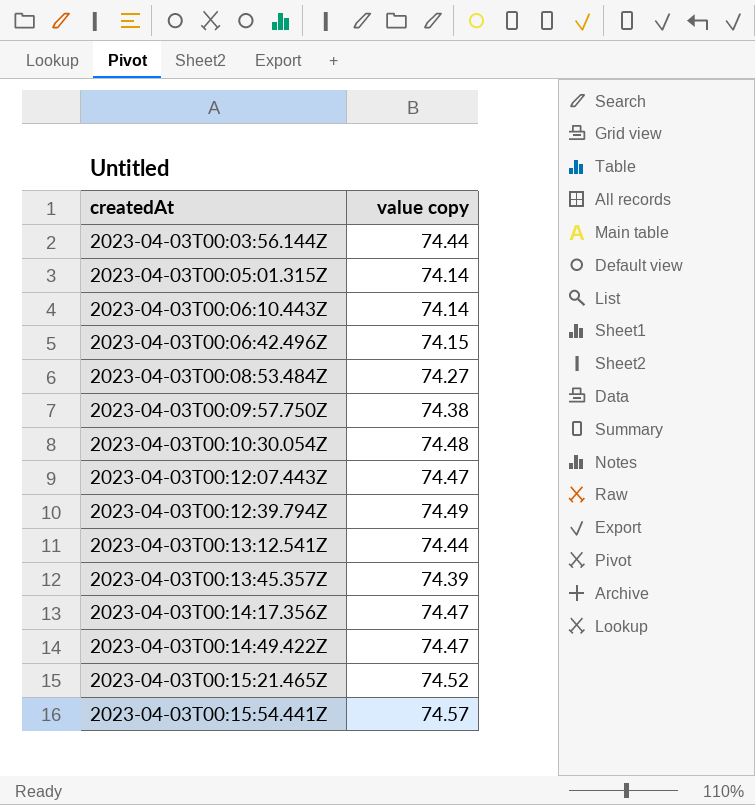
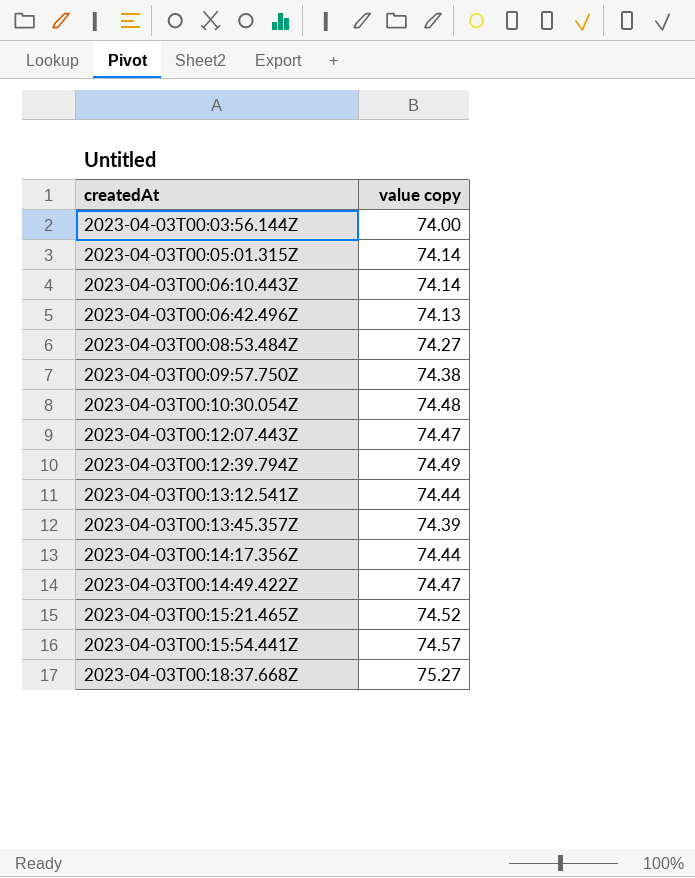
2023-04-03T00:03:56.144Z | value copy: 74.44 -> 74.00
2023-04-03T00:06:42.496Z | value copy: 74.15 -> 74.13
2023-04-03T00:14:17.356Z | value copy: 74.47 -> 74.44
row 2023-04-03T00:18:37.668Z: none -> 75.27

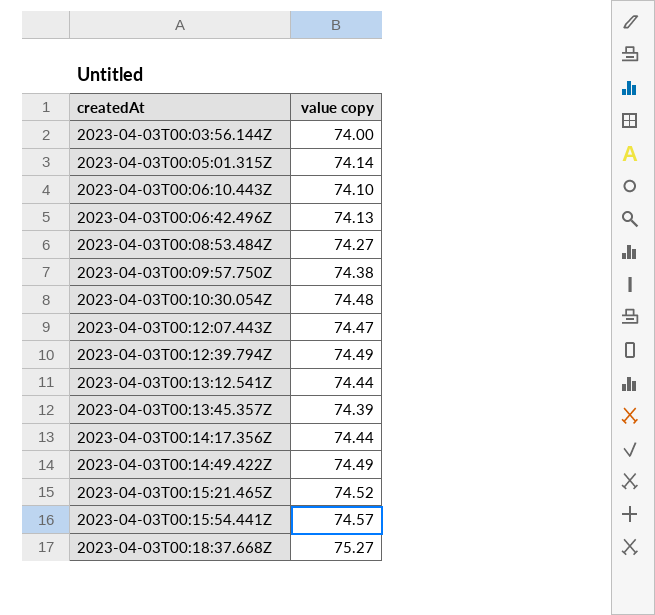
2023-04-03T00:06:10.443Z | value copy: 74.14 -> 74.10
2023-04-03T00:14:49.422Z | value copy: 74.47 -> 74.49

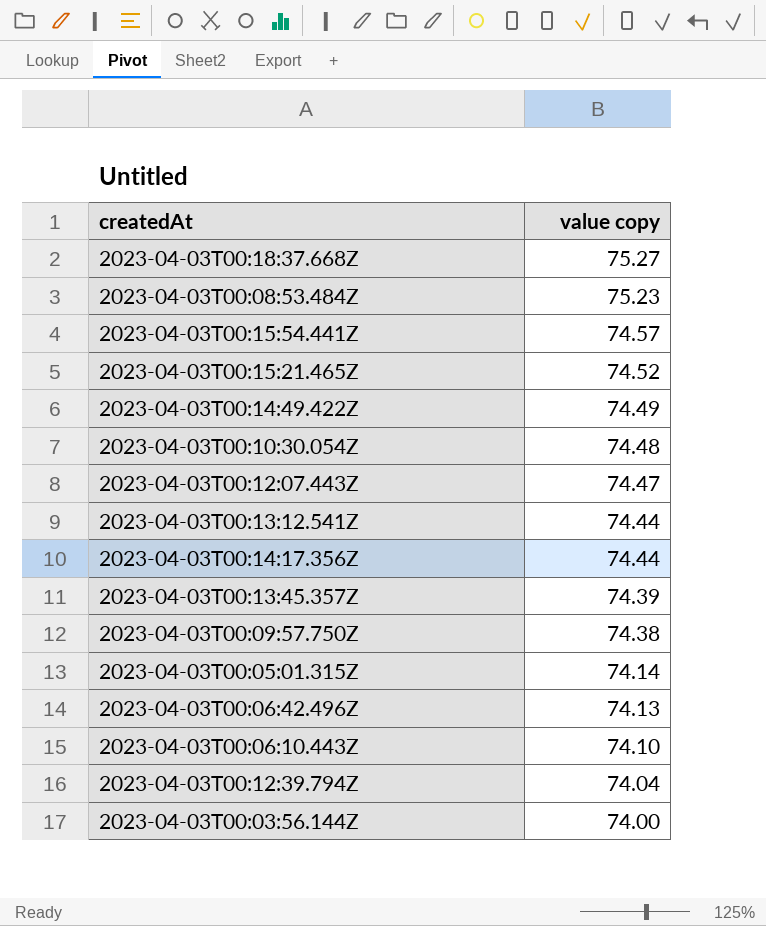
row order: createdAt ascending -> value copy descending
2023-04-03T00:08:53.484Z | value copy: 74.27 -> 75.23
2023-04-03T00:12:39.794Z | value copy: 74.49 -> 74.04

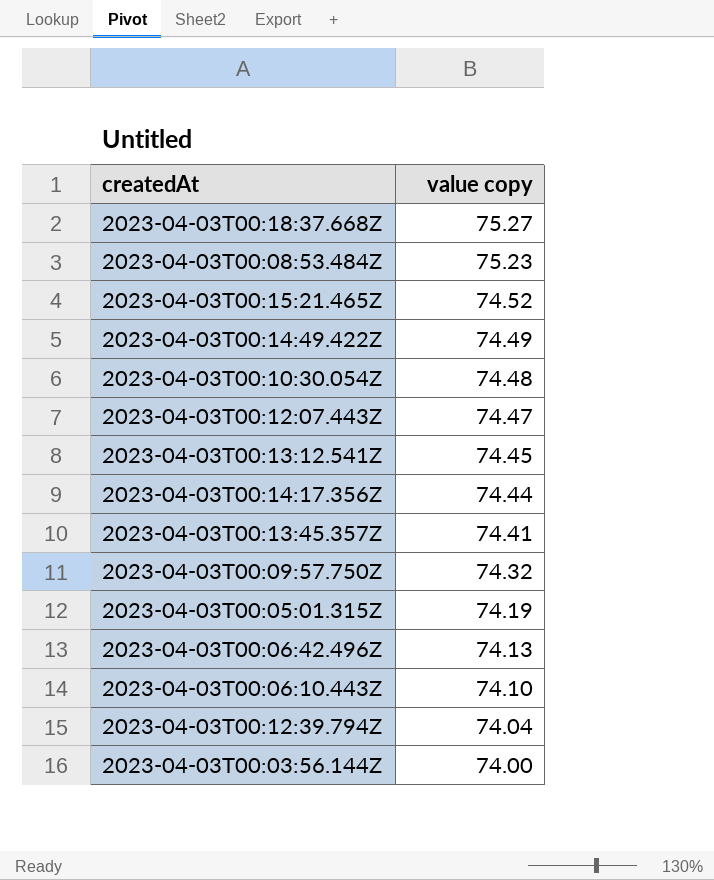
row 2023-04-03T00:15:54.441Z: 74.57 -> none
2023-04-03T00:13:12.541Z | value copy: 74.44 -> 74.45
2023-04-03T00:13:45.357Z | value copy: 74.39 -> 74.41
2023-04-03T00:09:57.750Z | value copy: 74.38 -> 74.32
2023-04-03T00:05:01.315Z | value copy: 74.14 -> 74.19

